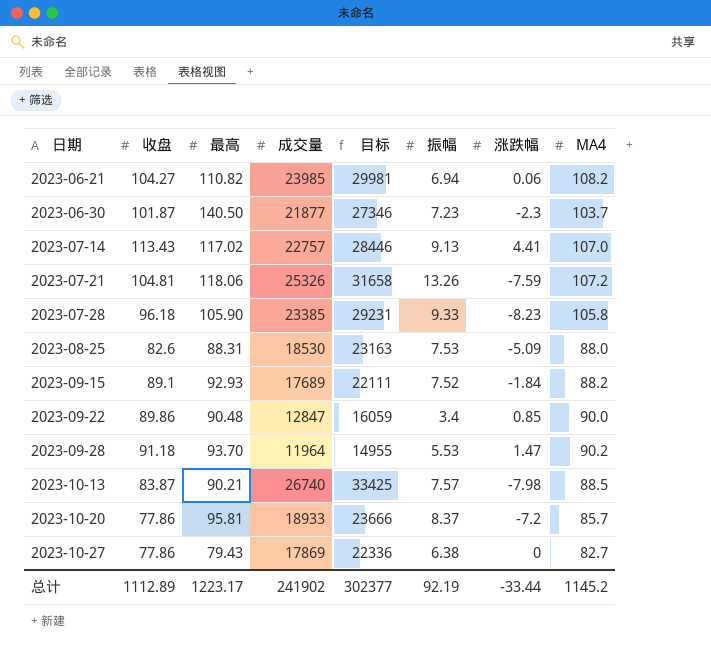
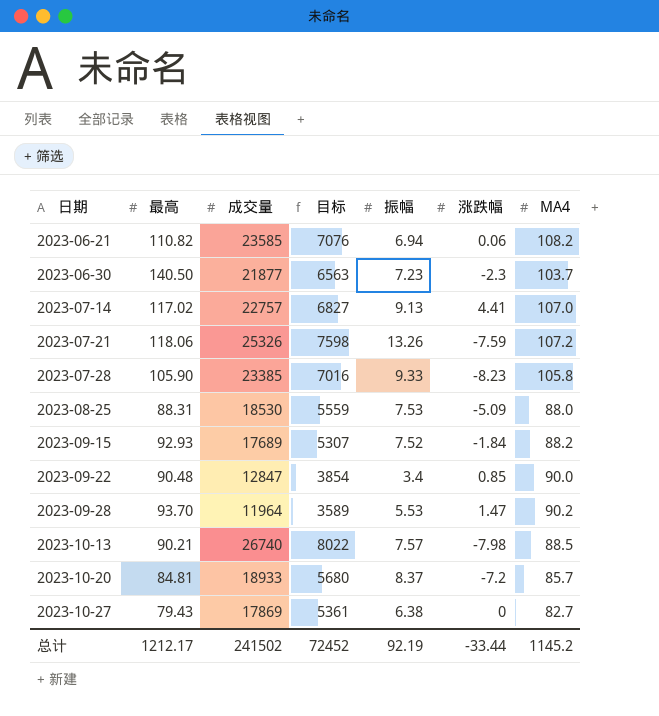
column 收盘 | position: 2 -> none
column 目标 | formula: [成交量] * 1.25 -> [成交量] * 0.3
2023-06-21 | 成交量: 23985 -> 23585
2023-10-20 | 最高: 95.81 -> 84.81
总计 | 最高: 1223.17 -> 1212.17
总计 | 成交量: 241902 -> 241502
总计 | 目标: 302377 -> 72452

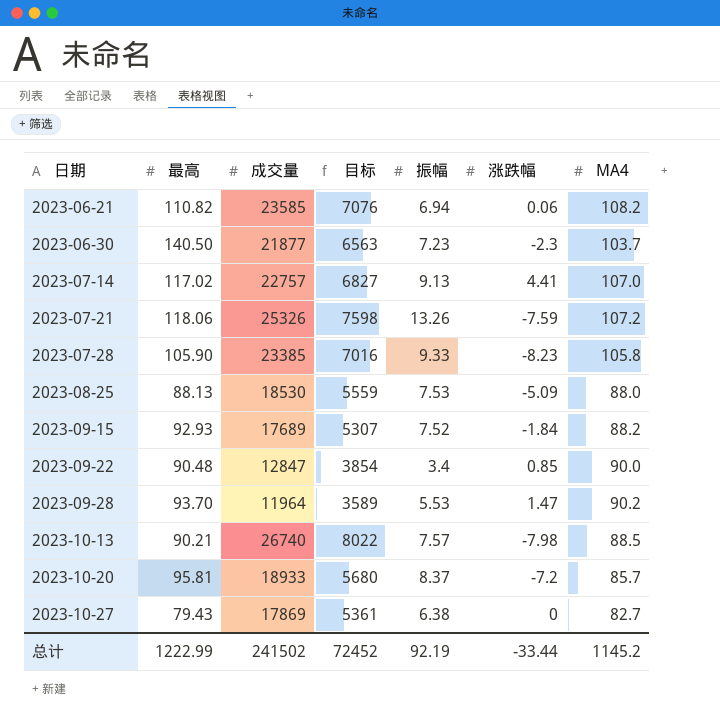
2023-08-25 | 最高: 88.31 -> 88.13
2023-10-20 | 最高: 84.81 -> 95.81
总计 | 最高: 1212.17 -> 1222.99

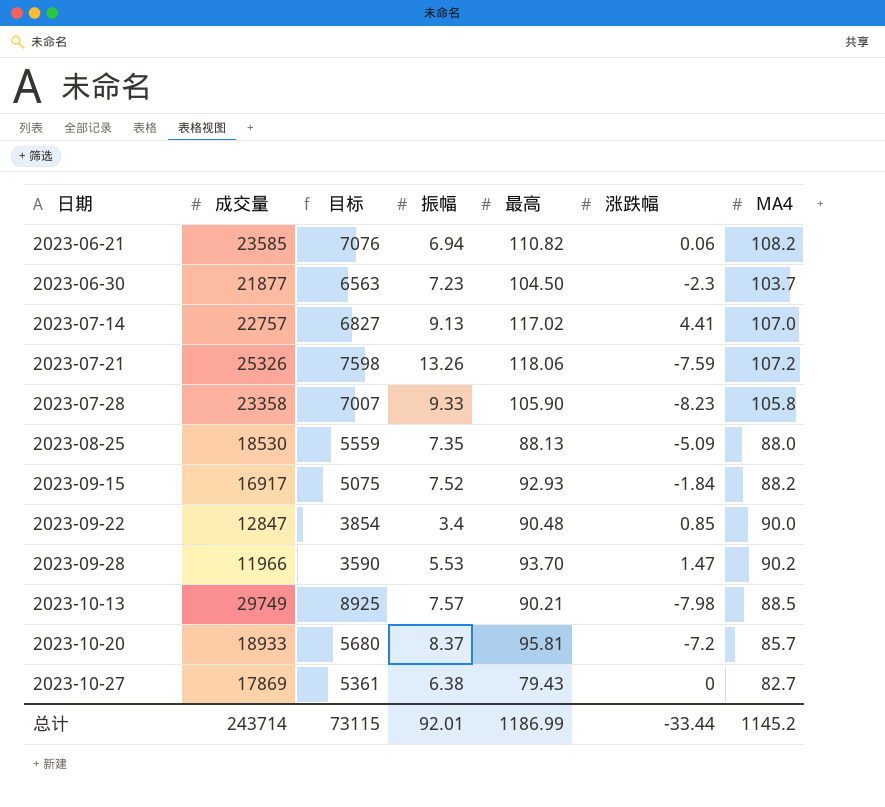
column 最高 | position: 2 -> 5
2023-06-30 | 最高: 140.50 -> 104.50
2023-07-28 | 成交量: 23385 -> 23358
2023-07-28 | 目标: 7016 -> 7007
2023-08-25 | 振幅: 7.53 -> 7.35
2023-09-15 | 成交量: 17689 -> 16917
2023-09-15 | 目标: 5307 -> 5075
2023-09-28 | 成交量: 11964 -> 11966
2023-09-28 | 目标: 3589 -> 3590
2023-10-13 | 成交量: 26740 -> 29749
2023-10-13 | 目标: 8022 -> 8925
总计 | 成交量: 241502 -> 243714
总计 | 目标: 72452 -> 73115
总计 | 振幅: 92.19 -> 92.01
总计 | 最高: 1222.99 -> 1186.99

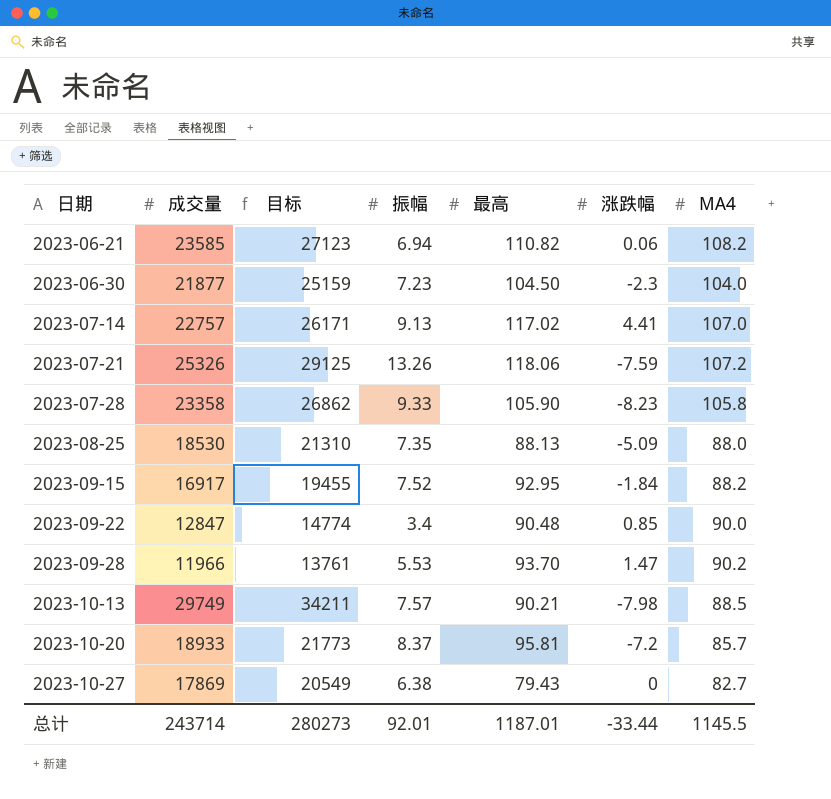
column 目标 | formula: [成交量] * 0.3 -> [成交量] * 1.15
2023-06-30 | MA4: 103.7 -> 104.0
2023-09-15 | 最高: 92.93 -> 92.95
总计 | 目标: 73115 -> 280273
总计 | 最高: 1186.99 -> 1187.01
总计 | MA4: 1145.2 -> 1145.5

